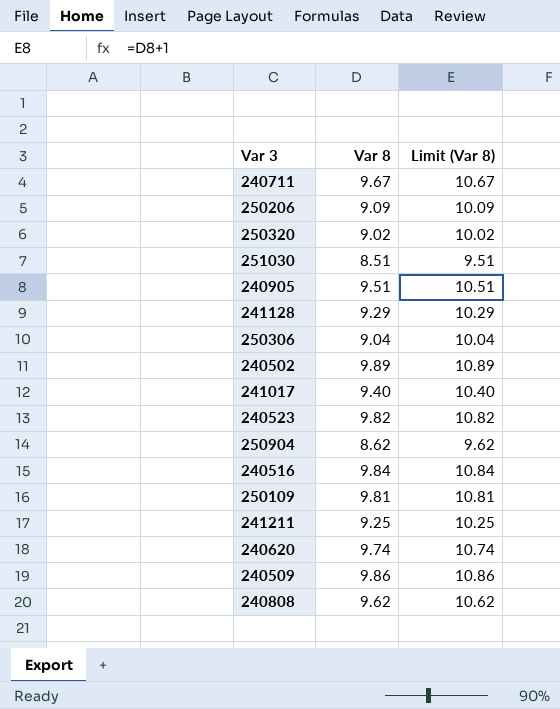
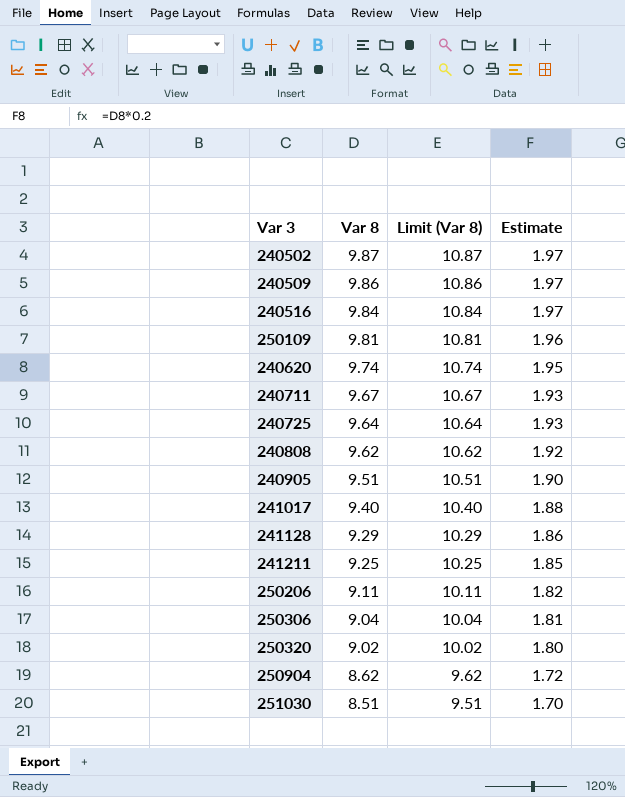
row order: none -> Var 8 descending
column Estimate | formula: none -> [Var 8] * 0.2
row 240523: 9.82 | 10.82 -> none
240502 | Var 8: 9.89 -> 9.87
240502 | Limit (Var 8): 10.89 -> 10.87
row 240725: none -> 9.64 | 10.64 | 1.93
250206 | Var 8: 9.09 -> 9.11
250206 | Limit (Var 8): 10.09 -> 10.11

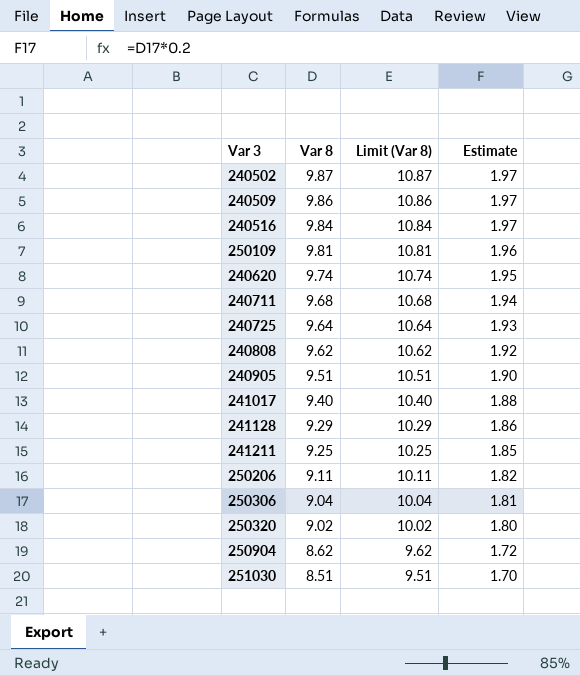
240711 | Var 8: 9.67 -> 9.68
240711 | Limit (Var 8): 10.67 -> 10.68
240711 | Estimate: 1.93 -> 1.94

